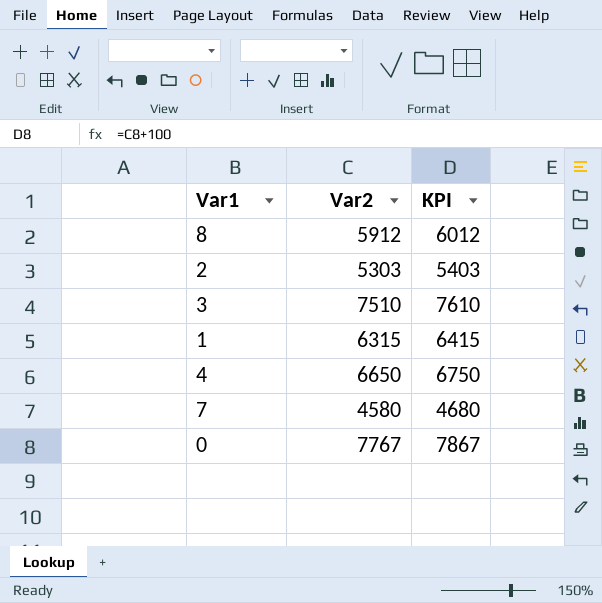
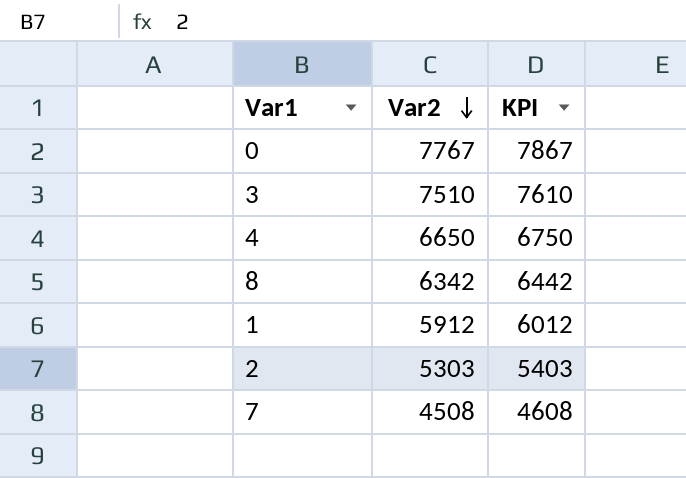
row order: none -> Var2 descending
8 | Var2: 5912 -> 6342
8 | KPI: 6012 -> 6442
1 | Var2: 6315 -> 5912
1 | KPI: 6415 -> 6012
7 | Var2: 4580 -> 4508
7 | KPI: 4680 -> 4608

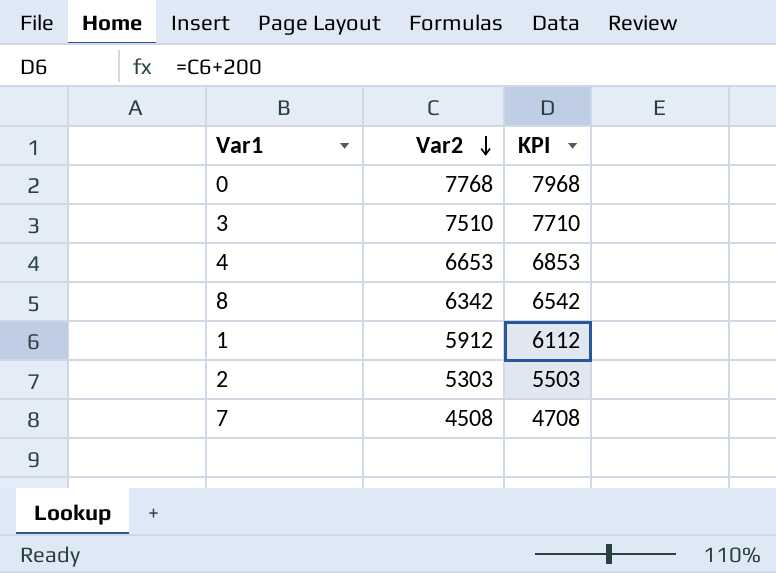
column KPI | formula: [Var2] + 100 -> [Var2] + 200
0 | Var2: 7767 -> 7768
4 | Var2: 6650 -> 6653

